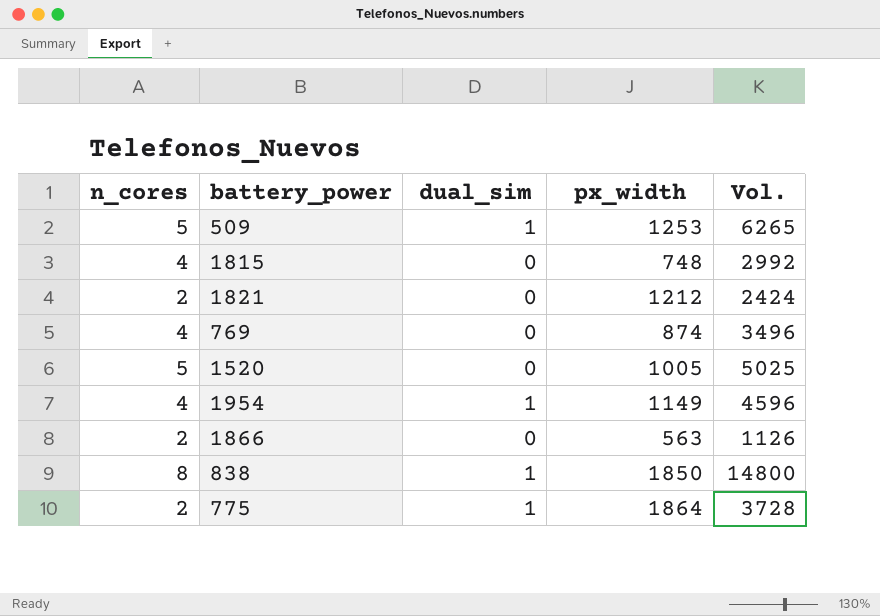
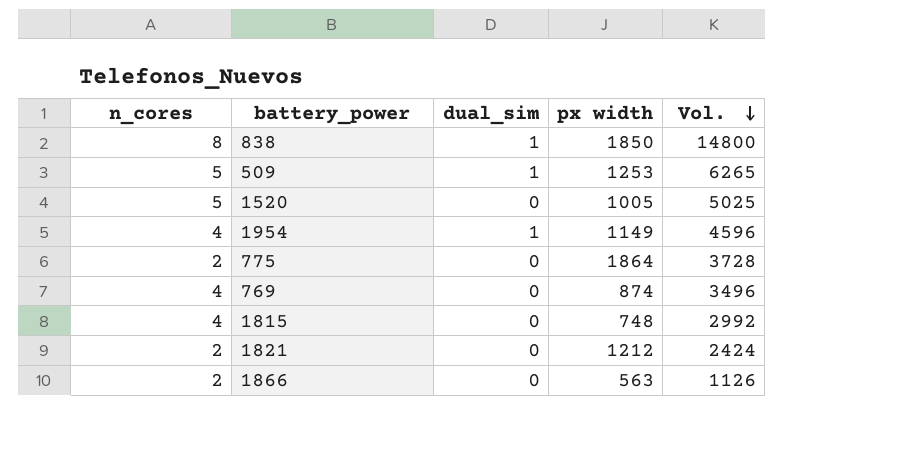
row order: none -> Vol. descending
column name: px_width -> px width
775 | dual_sim: 1 -> 0

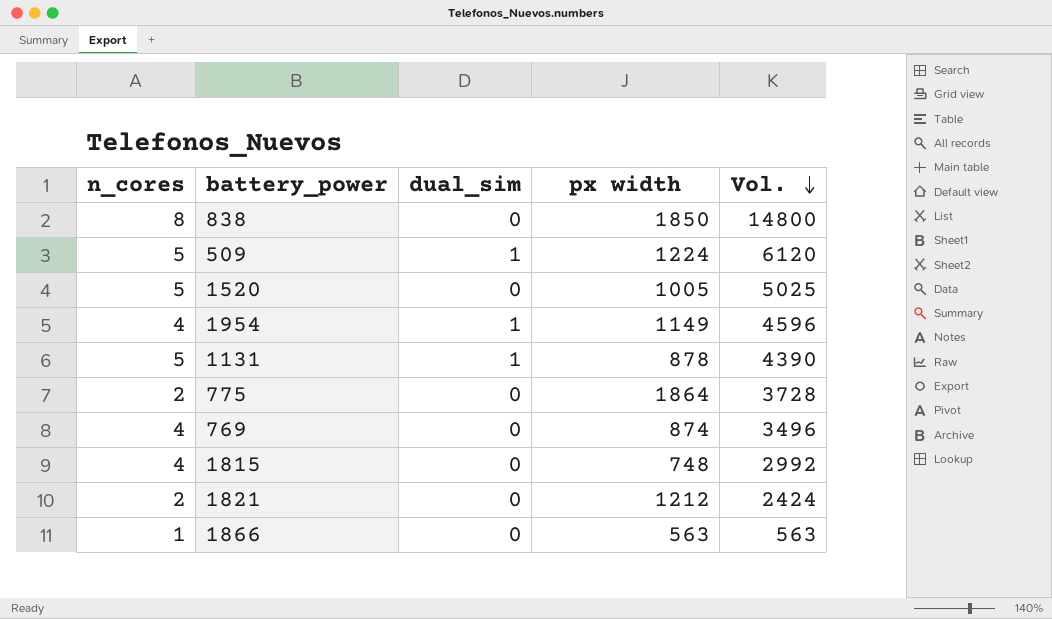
838 | dual_sim: 1 -> 0
509 | px width: 1253 -> 1224
509 | Vol.: 6265 -> 6120
row 1131: none -> 5 | 1 | 878 | 4390
1866 | n_cores: 2 -> 1
1866 | Vol.: 1126 -> 563

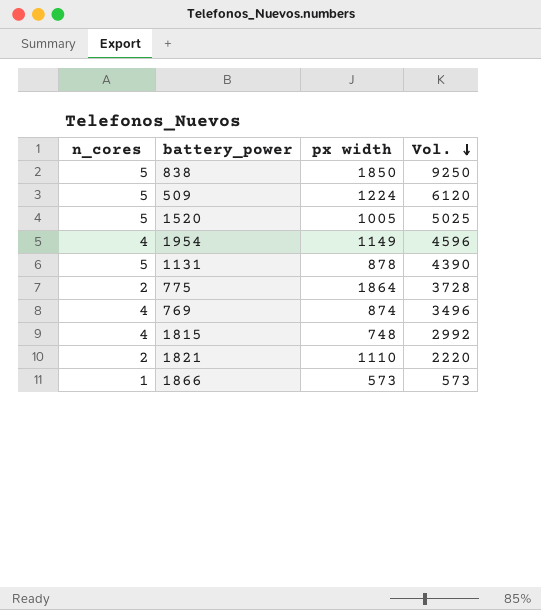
column dual_sim | position: 3 -> none
838 | n_cores: 8 -> 5
838 | Vol.: 14800 -> 9250
1821 | px width: 1212 -> 1110
1821 | Vol.: 2424 -> 2220
1866 | px width: 563 -> 573
1866 | Vol.: 563 -> 573

